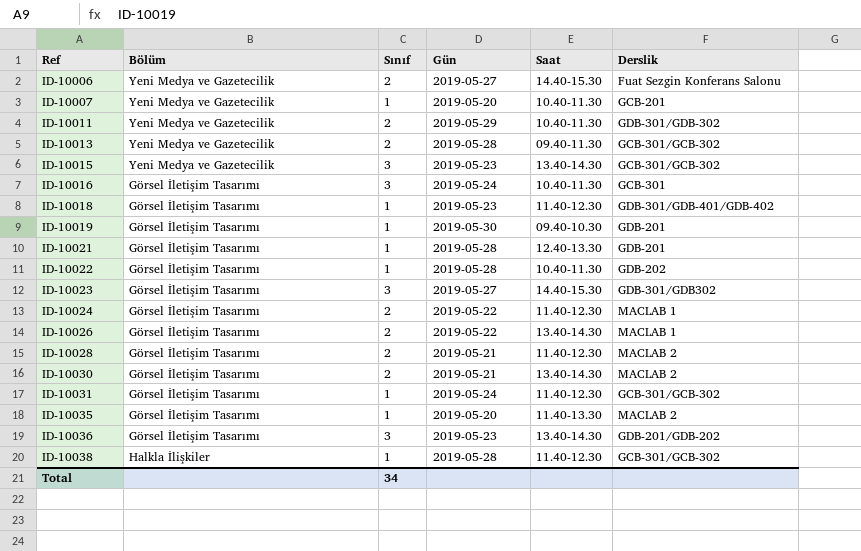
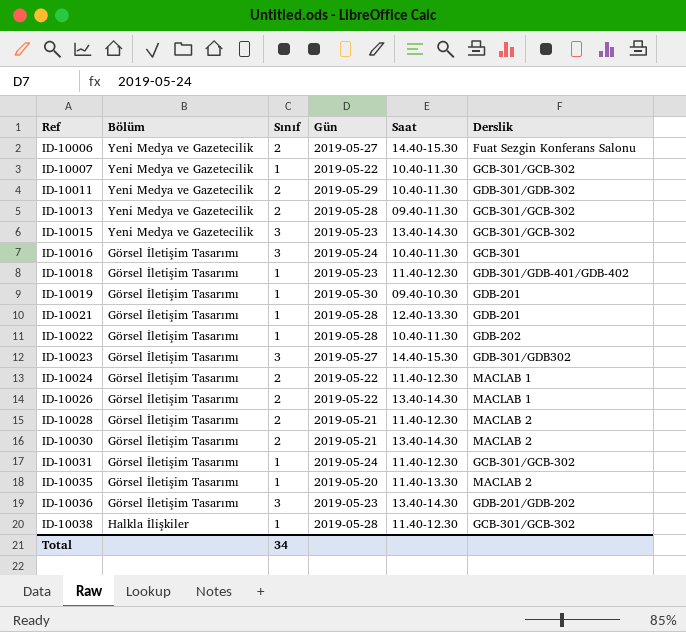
ID-10007 | Gün: 2019-05-20 -> 2019-05-22
ID-10007 | Derslik: GCB-201 -> GCB-301/GCB-302

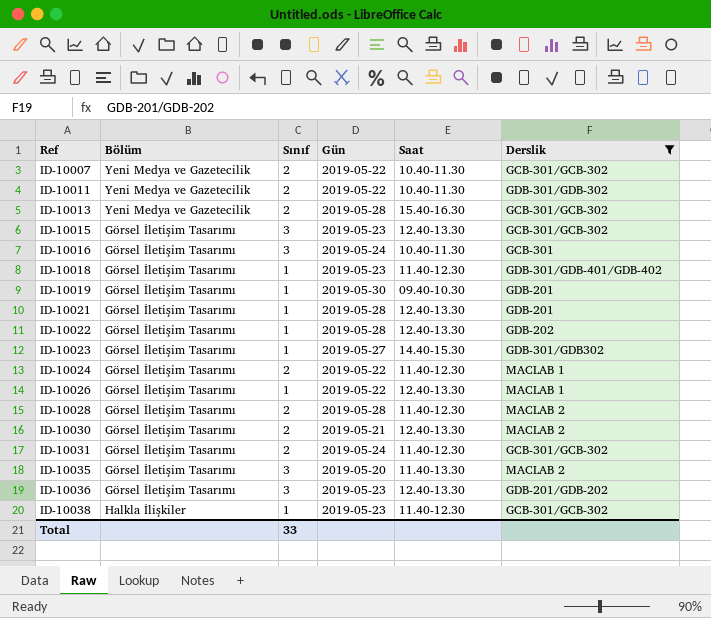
filter: none -> Derslik != Fuat Sezgin Konferans Salonu
ID-10007 | Sınıf: 1 -> 2
ID-10011 | Gün: 2019-05-29 -> 2019-05-22
ID-10013 | Saat: 09.40-11.30 -> 15.40-16.30
ID-10015 | Bölüm: Yeni Medya ve Gazetecilik -> Görsel İletişim Tasarımı
ID-10015 | Saat: 13.40-14.30 -> 12.40-13.30
ID-10022 | Saat: 10.40-11.30 -> 12.40-13.30
ID-10023 | Sınıf: 3 -> 1
ID-10026 | Sınıf: 2 -> 1
ID-10026 | Saat: 13.40-14.30 -> 12.40-13.30
ID-10028 | Gün: 2019-05-21 -> 2019-05-28
ID-10030 | Saat: 13.40-14.30 -> 12.40-13.30
ID-10031 | Sınıf: 1 -> 2
ID-10035 | Sınıf: 1 -> 3
ID-10036 | Saat: 13.40-14.30 -> 12.40-13.30
ID-10038 | Gün: 2019-05-28 -> 2019-05-23
Total | Sınıf: 34 -> 33

